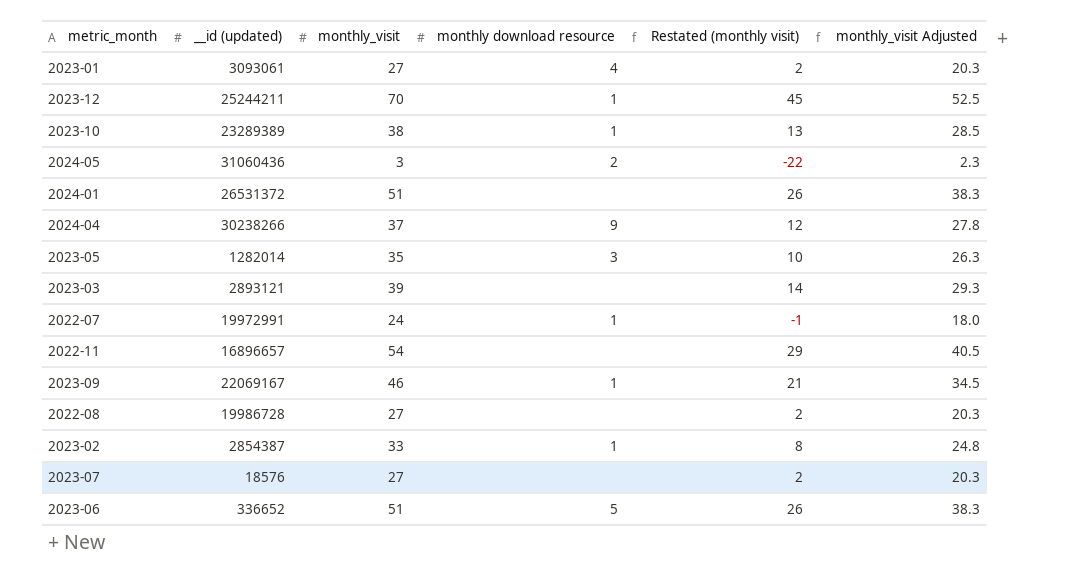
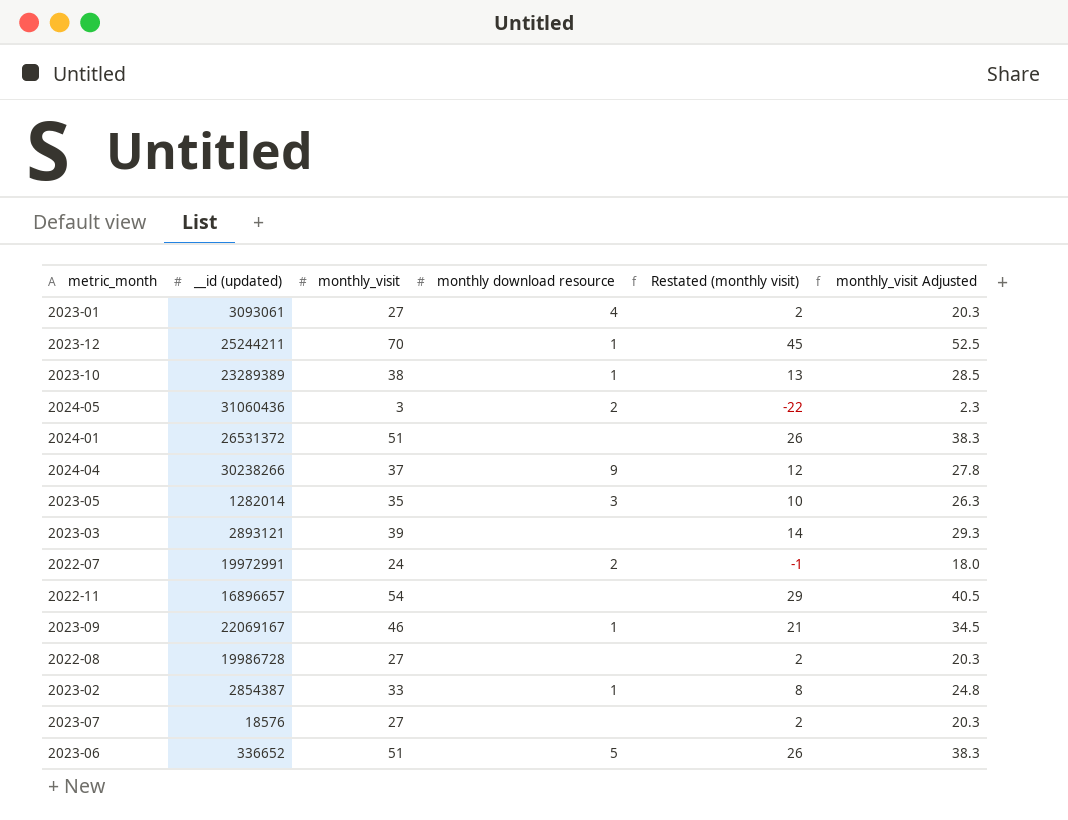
2022-07 | monthly download resource: 1 -> 2

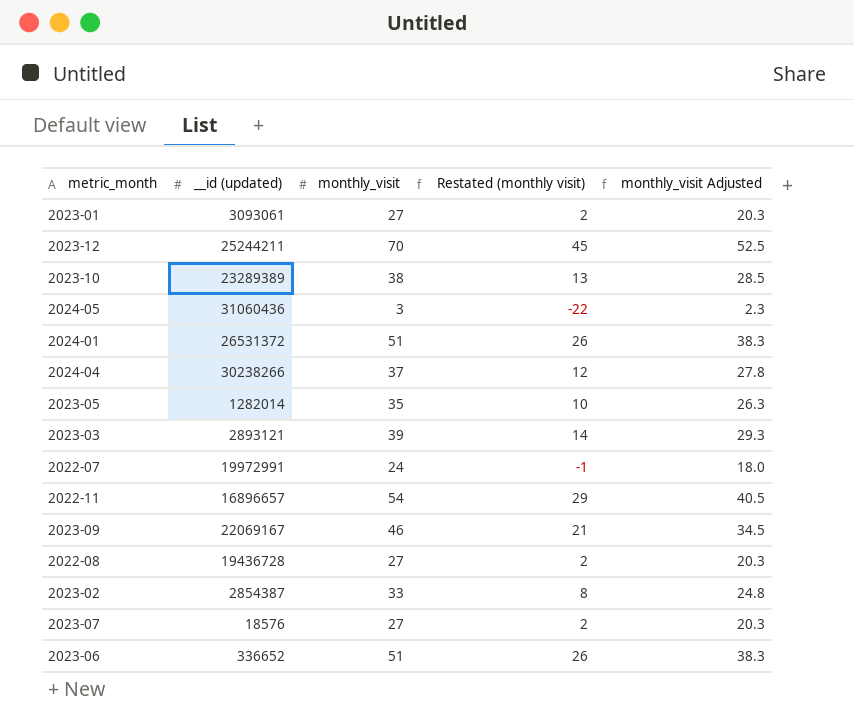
column monthly download resource | position: 4 -> none
2022-08 | __id (updated): 19986728 -> 19436728

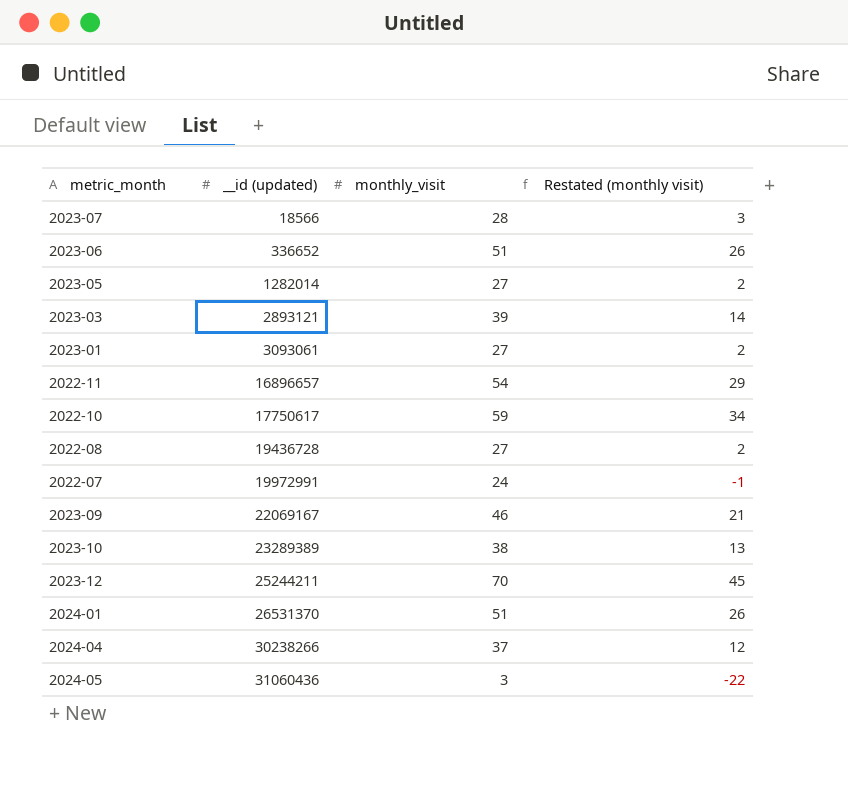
row order: none -> __id (updated) ascending
column monthly_visit Adjusted | formula: [monthly_visit] * 0.75 -> none
row 2023-02: 2854387 | 33 | 8 | 24.8 -> none
2023-07 | __id (updated): 18576 -> 18566
2023-07 | monthly_visit: 27 -> 28
2023-07 | Restated (monthly visit): 2 -> 3
2023-05 | monthly_visit: 35 -> 27
2023-05 | Restated (monthly visit): 10 -> 2
row 2022-10: none -> 17750617 | 59 | 34
2024-01 | __id (updated): 26531372 -> 26531370

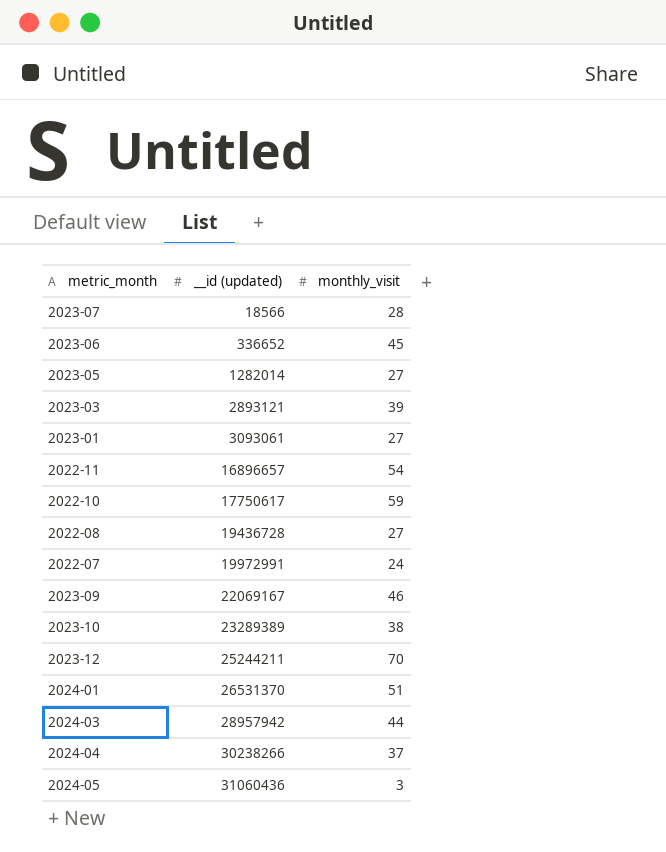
column Restated (monthly visit) | formula: [monthly_visit] - 25 -> none
2023-06 | monthly_visit: 51 -> 45
row 2024-03: none -> 28957942 | 44

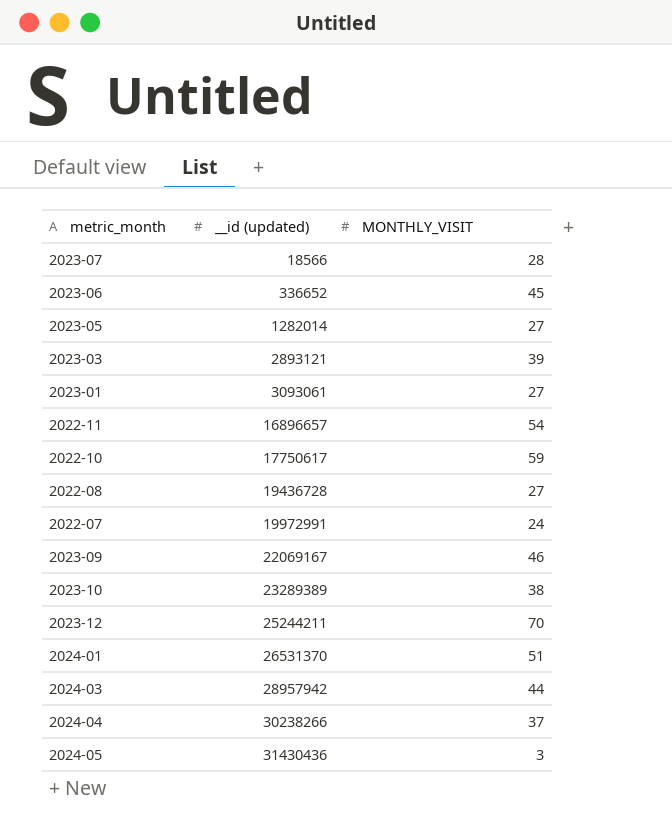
column name: monthly_visit -> MONTHLY_VISIT
2024-05 | __id (updated): 31060436 -> 31430436

